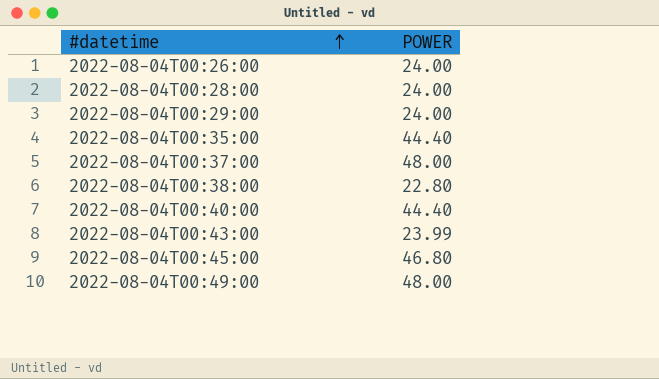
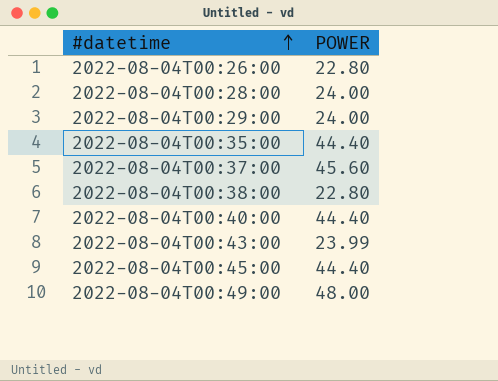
2022-08-04T00:26:00 | POWER: 24.00 -> 22.80
2022-08-04T00:37:00 | POWER: 48.00 -> 45.60
2022-08-04T00:45:00 | POWER: 46.80 -> 44.40

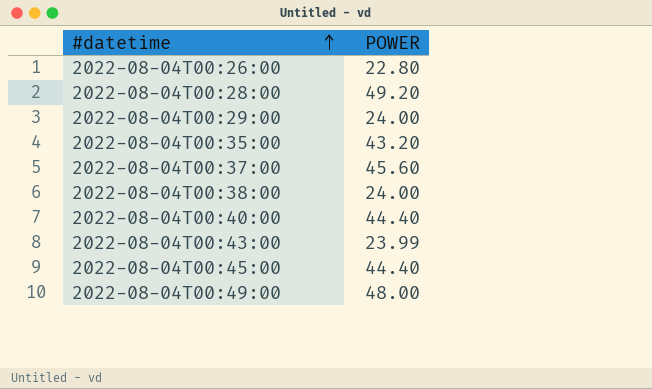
2022-08-04T00:28:00 | POWER: 24.00 -> 49.20
2022-08-04T00:35:00 | POWER: 44.40 -> 43.20
2022-08-04T00:38:00 | POWER: 22.80 -> 24.00

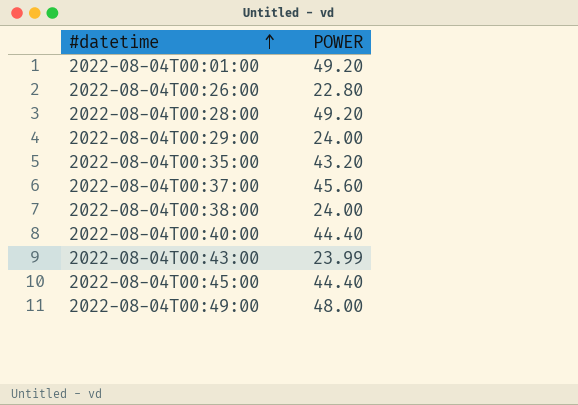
row 2022-08-04T00:01:00: none -> 49.20

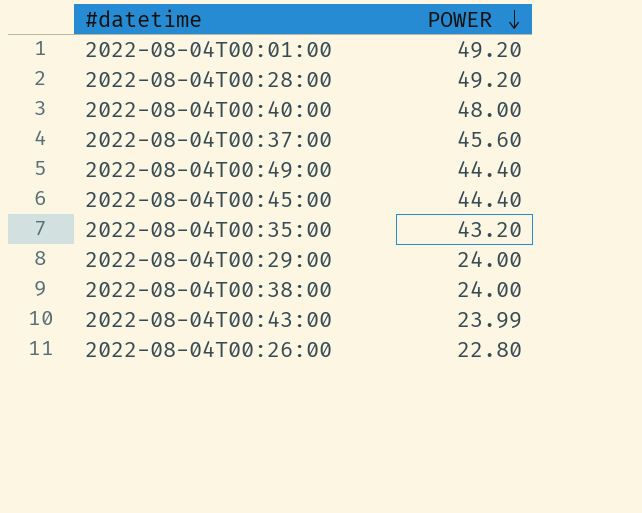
row order: #datetime ascending -> POWER descending
2022-08-04T00:40:00 | POWER: 44.40 -> 48.00
2022-08-04T00:49:00 | POWER: 48.00 -> 44.40

